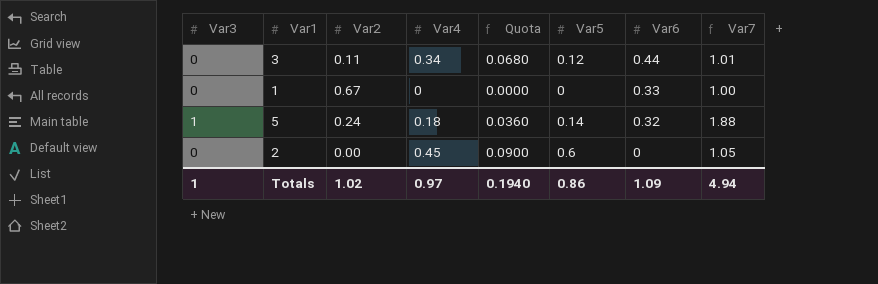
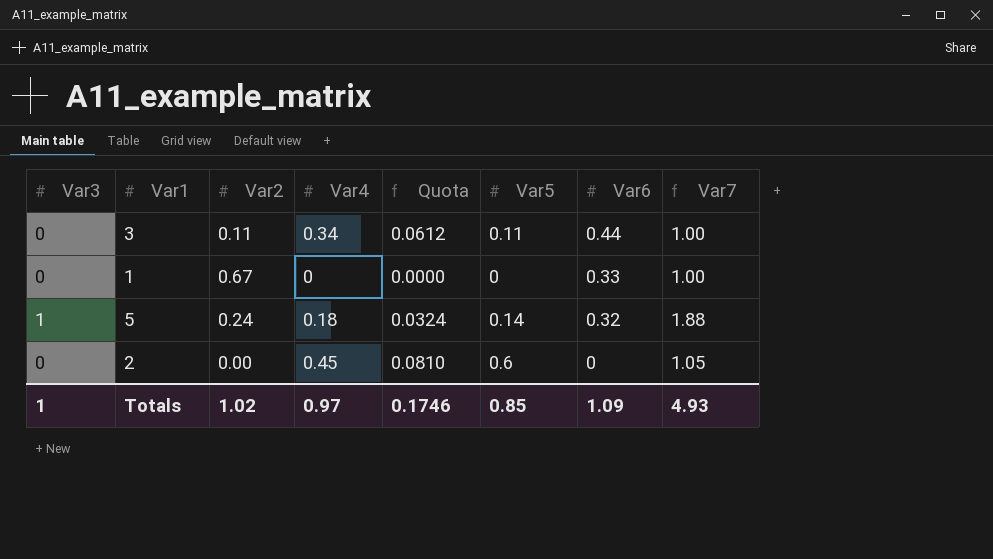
column Quota | formula: [Var4] * 0.2 -> [Var4] * 0.18
3 | Var5: 0.12 -> 0.11
3 | Var7: 1.01 -> 1.00
Totals | Quota: 0.1940 -> 0.1746
Totals | Var5: 0.86 -> 0.85
Totals | Var7: 4.94 -> 4.93

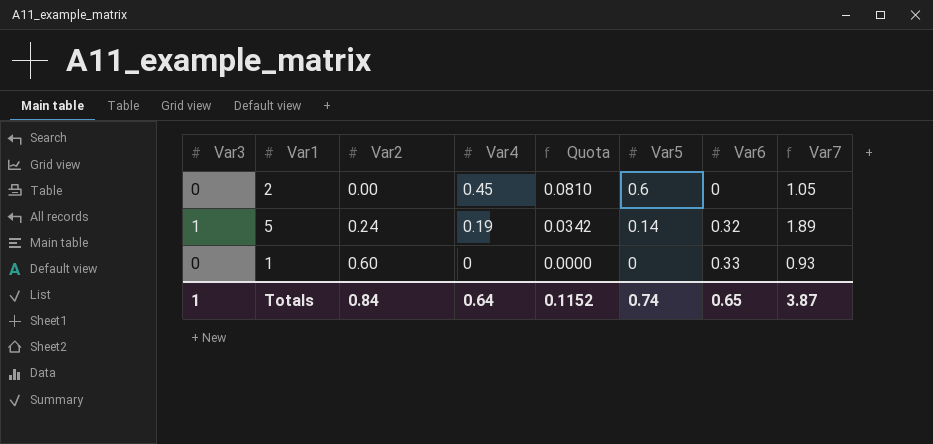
row order: Var6 descending -> Var2 ascending
row 3: 0 | 0.11 | 0.34 | 0.0612 | 0.11 | 0.44 | 1.00 -> none
5 | Var4: 0.18 -> 0.19
5 | Quota: 0.0324 -> 0.0342
5 | Var7: 1.88 -> 1.89
1 | Var2: 0.67 -> 0.60
1 | Var7: 1.00 -> 0.93
Totals | Var2: 1.02 -> 0.84
Totals | Var4: 0.97 -> 0.64
Totals | Quota: 0.1746 -> 0.1152
Totals | Var5: 0.85 -> 0.74
Totals | Var6: 1.09 -> 0.65
Totals | Var7: 4.93 -> 3.87

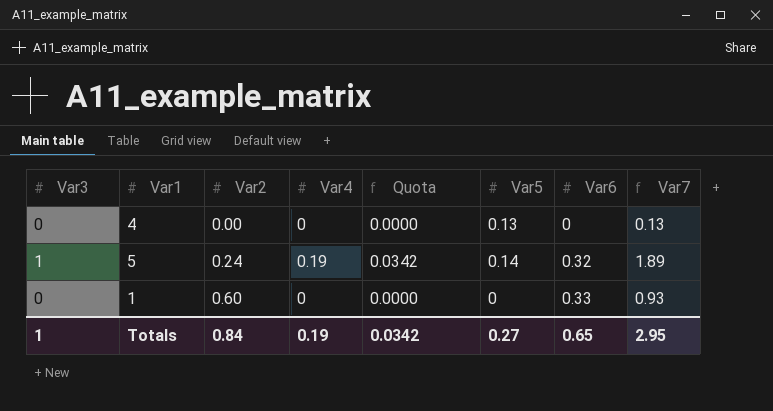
row 2: 0 | 0.00 | 0.45 | 0.0810 | 0.6 | 0 | 1.05 -> none
row 4: none -> 0 | 0.00 | 0 | 0.0000 | 0.13 | 0 | 0.13
Totals | Var4: 0.64 -> 0.19
Totals | Quota: 0.1152 -> 0.0342
Totals | Var5: 0.74 -> 0.27
Totals | Var7: 3.87 -> 2.95

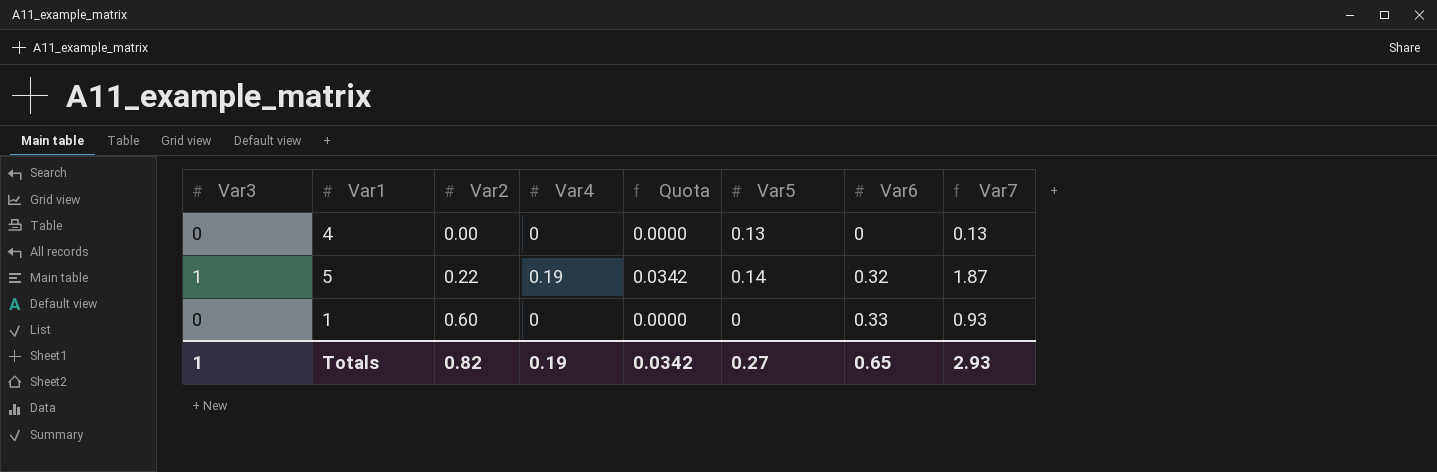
5 | Var2: 0.24 -> 0.22
5 | Var7: 1.89 -> 1.87
Totals | Var2: 0.84 -> 0.82
Totals | Var7: 2.95 -> 2.93

